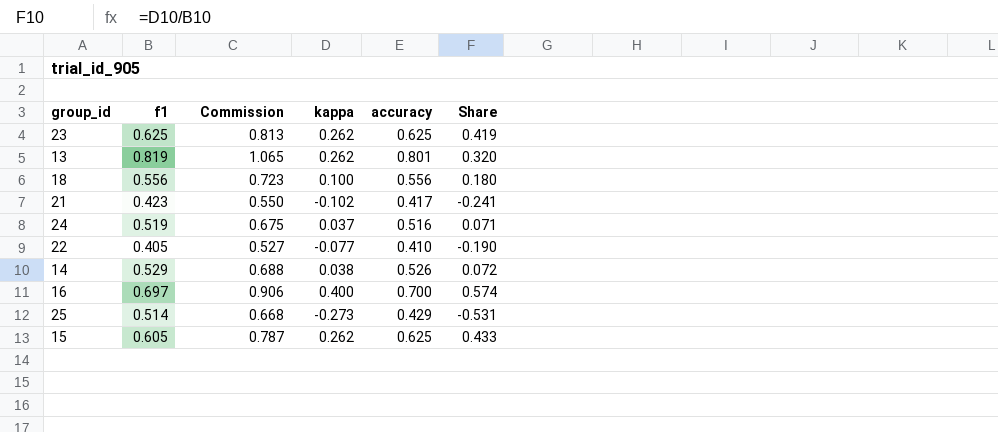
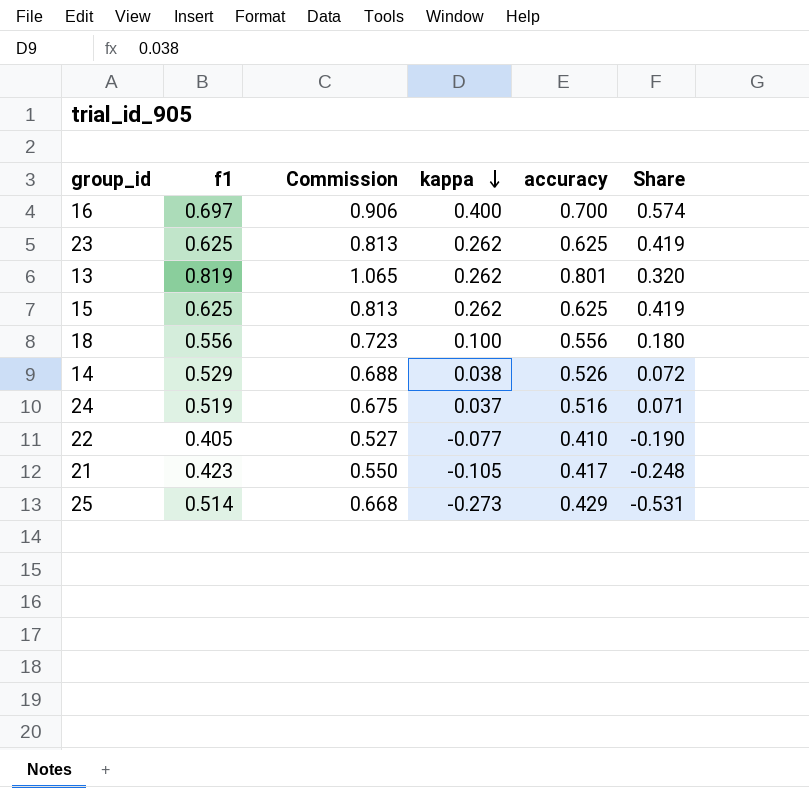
row order: none -> kappa descending
15 | f1: 0.605 -> 0.625
15 | Commission: 0.787 -> 0.813
15 | Share: 0.433 -> 0.419
21 | kappa: -0.102 -> -0.105
21 | Share: -0.241 -> -0.248

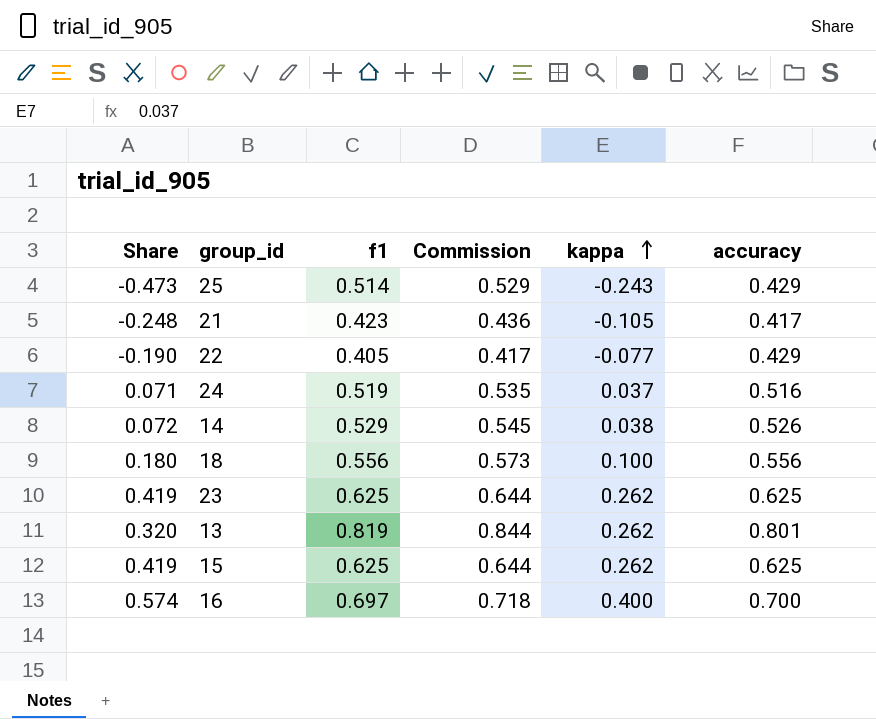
row order: kappa descending -> kappa ascending
column Share | position: 6 -> 1
column Commission | formula: [f1] * 1.3 -> [f1] * 1.03
25 | Share: -0.531 -> -0.473
25 | kappa: -0.273 -> -0.243
22 | accuracy: 0.410 -> 0.429

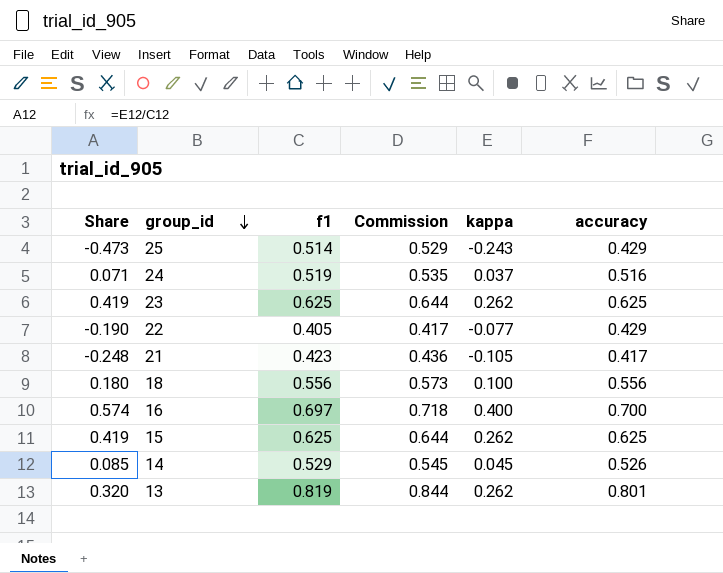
row order: kappa ascending -> group_id descending
14 | Share: 0.072 -> 0.085
14 | kappa: 0.038 -> 0.045

